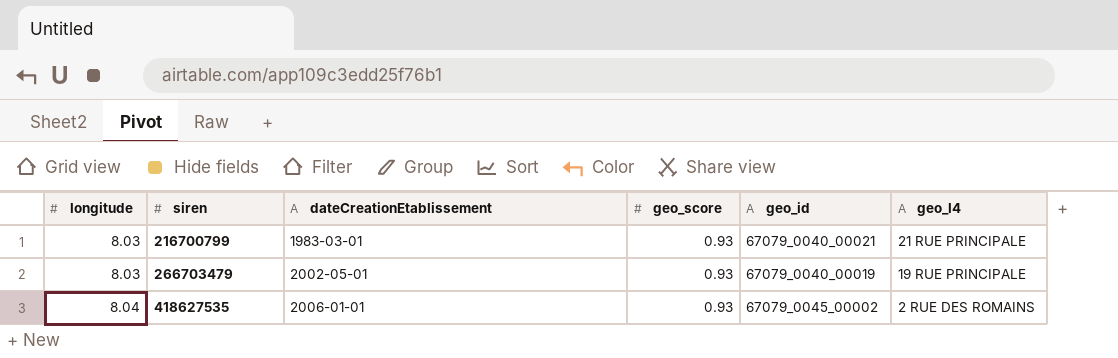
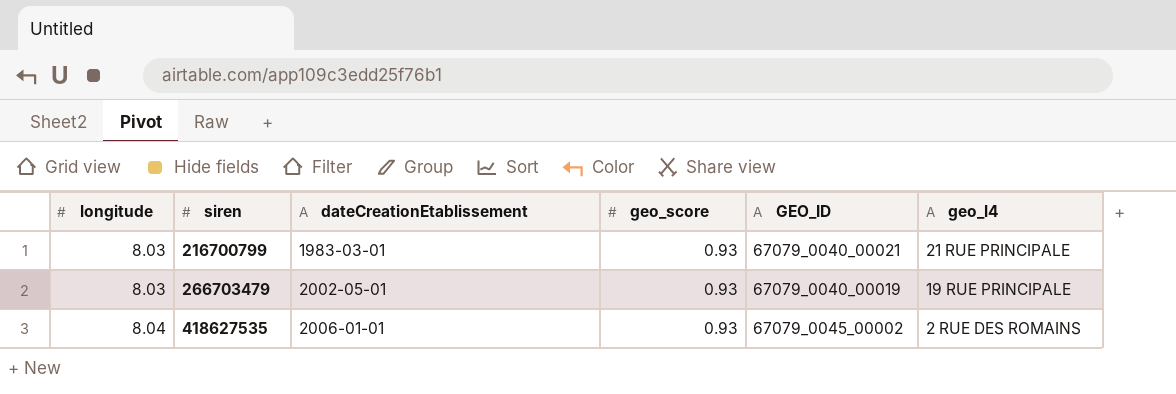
column name: geo_id -> GEO_ID

